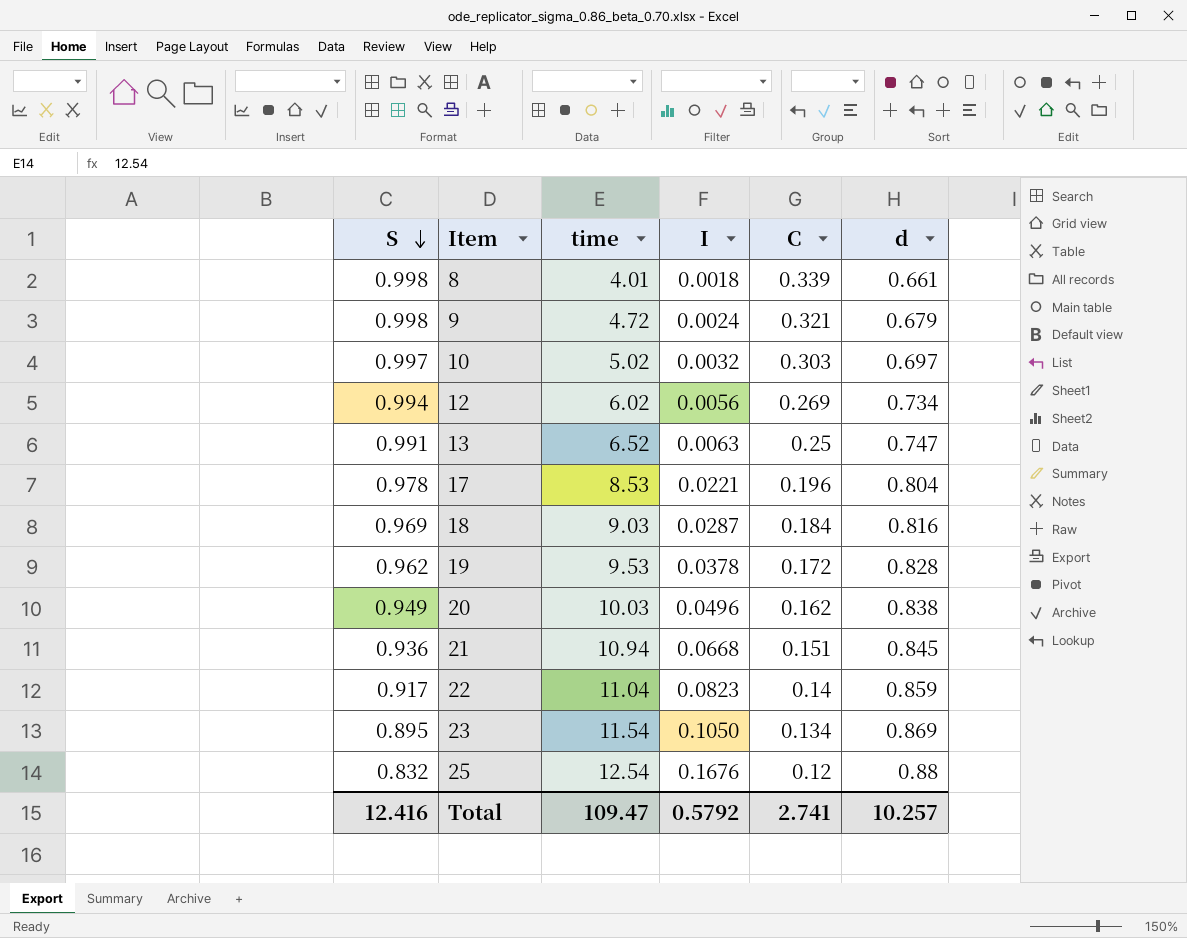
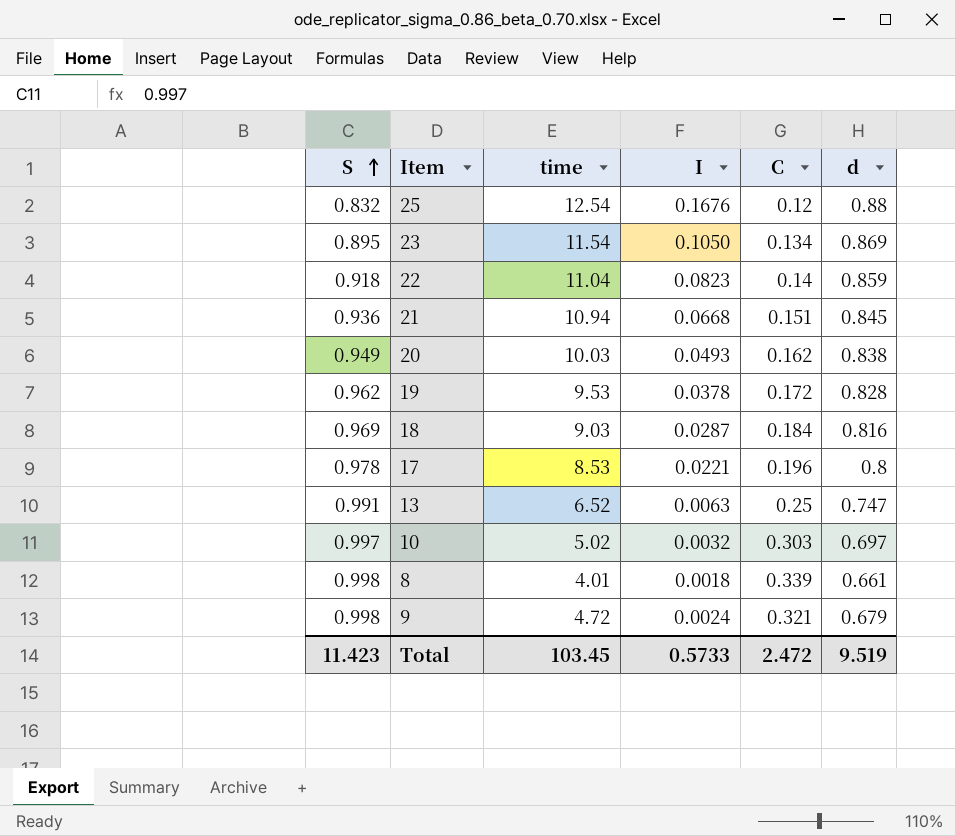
row order: S descending -> S ascending
row 12: 0.994 | 6.02 | 0.0056 | 0.269 | 0.734 -> none
22 | S: 0.917 -> 0.918
20 | I: 0.0496 -> 0.0493
17 | d: 0.804 -> 0.8
Total | S: 12.416 -> 11.423
Total | time: 109.47 -> 103.45
Total | I: 0.5792 -> 0.5733
Total | C: 2.741 -> 2.472
Total | d: 10.257 -> 9.519

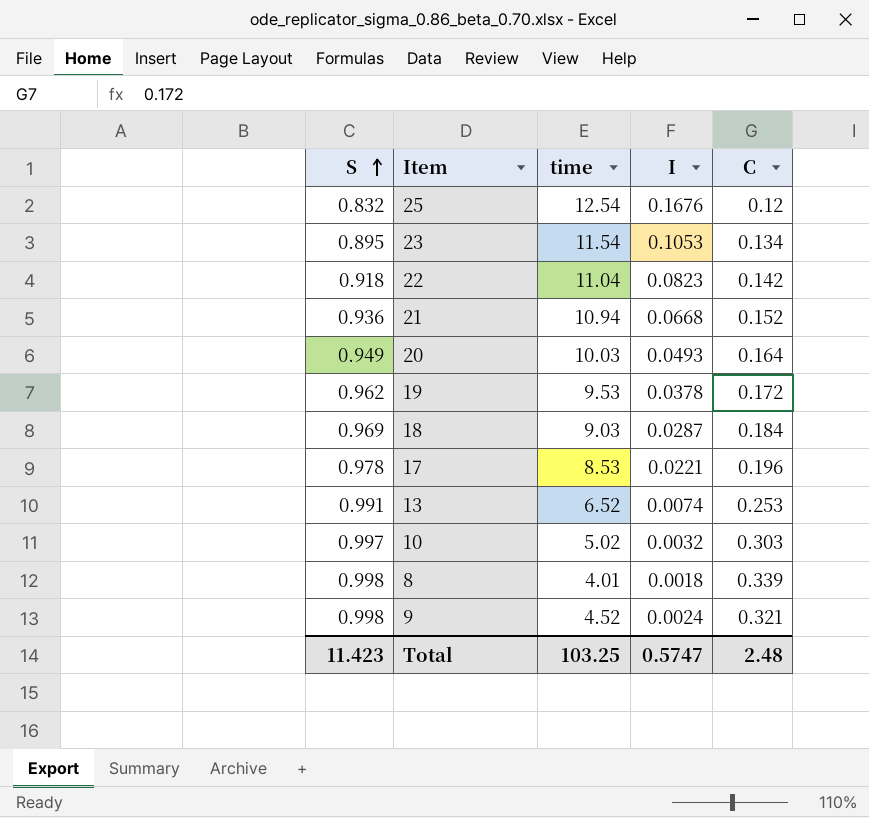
column d | position: 6 -> none
23 | I: 0.1050 -> 0.1053
22 | C: 0.14 -> 0.142
21 | C: 0.151 -> 0.152
20 | C: 0.162 -> 0.164
13 | I: 0.0063 -> 0.0074
13 | C: 0.25 -> 0.253
9 | time: 4.72 -> 4.52
Total | time: 103.45 -> 103.25
Total | I: 0.5733 -> 0.5747
Total | C: 2.472 -> 2.48

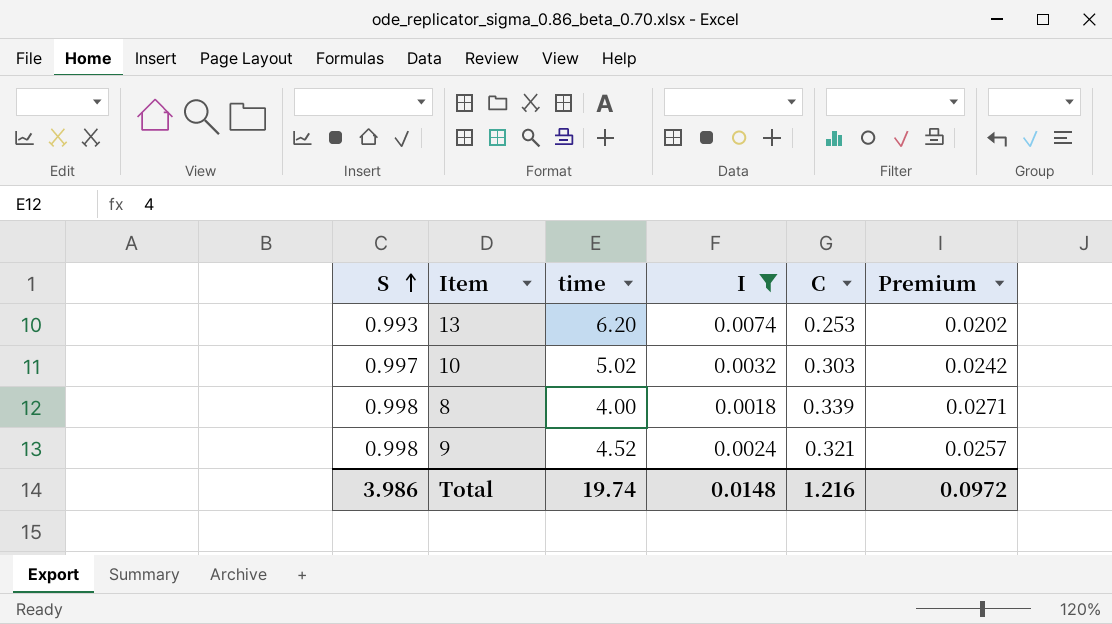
filter: none -> I <= 0.0074
column Premium | formula: none -> [C] * 0.08
13 | S: 0.991 -> 0.993
13 | time: 6.52 -> 6.20
8 | time: 4.01 -> 4.00
Total | S: 11.423 -> 3.986
Total | time: 103.25 -> 19.74
Total | I: 0.5747 -> 0.0148
Total | C: 2.48 -> 1.216

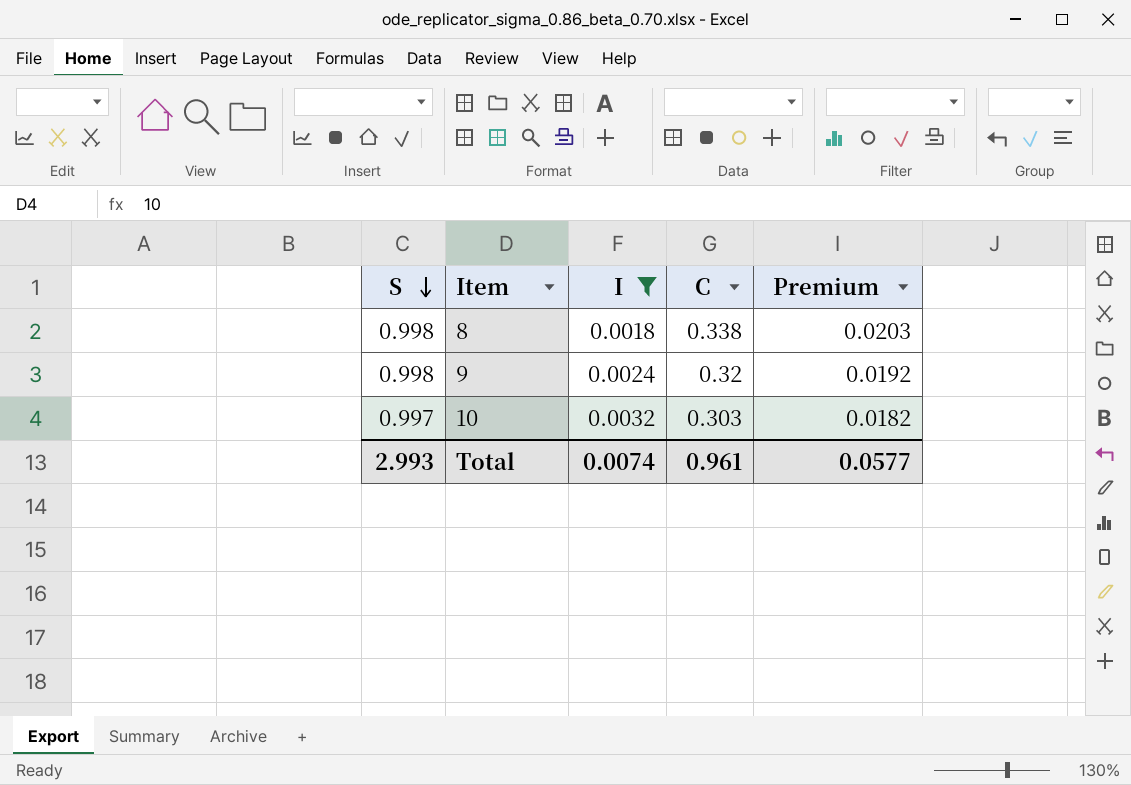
row order: S ascending -> S descending
column time | position: 3 -> none
column Premium | formula: [C] * 0.08 -> [C] * 0.06
row 13: 0.993 | 6.20 | 0.0074 | 0.253 | 0.0202 -> none
8 | C: 0.339 -> 0.338
9 | C: 0.321 -> 0.32
Total | S: 3.986 -> 2.993
Total | I: 0.0148 -> 0.0074
Total | C: 1.216 -> 0.961
Total | Premium: 0.0972 -> 0.0577

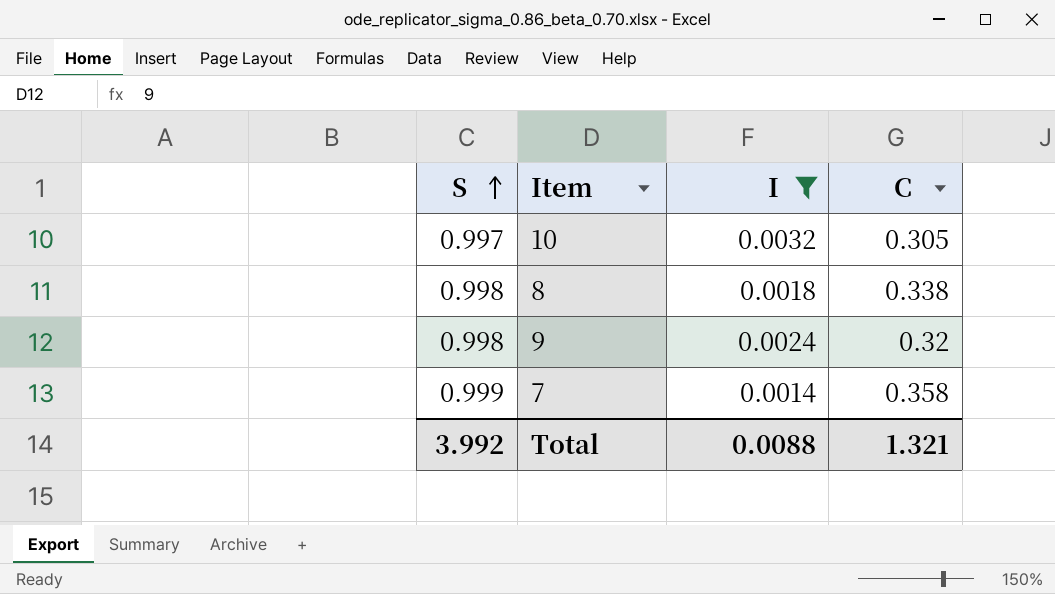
row order: S descending -> S ascending
column Premium | formula: [C] * 0.06 -> none
10 | C: 0.303 -> 0.305
row 7: none -> 0.999 | 0.0014 | 0.358
Total | S: 2.993 -> 3.992
Total | I: 0.0074 -> 0.0088
Total | C: 0.961 -> 1.321

